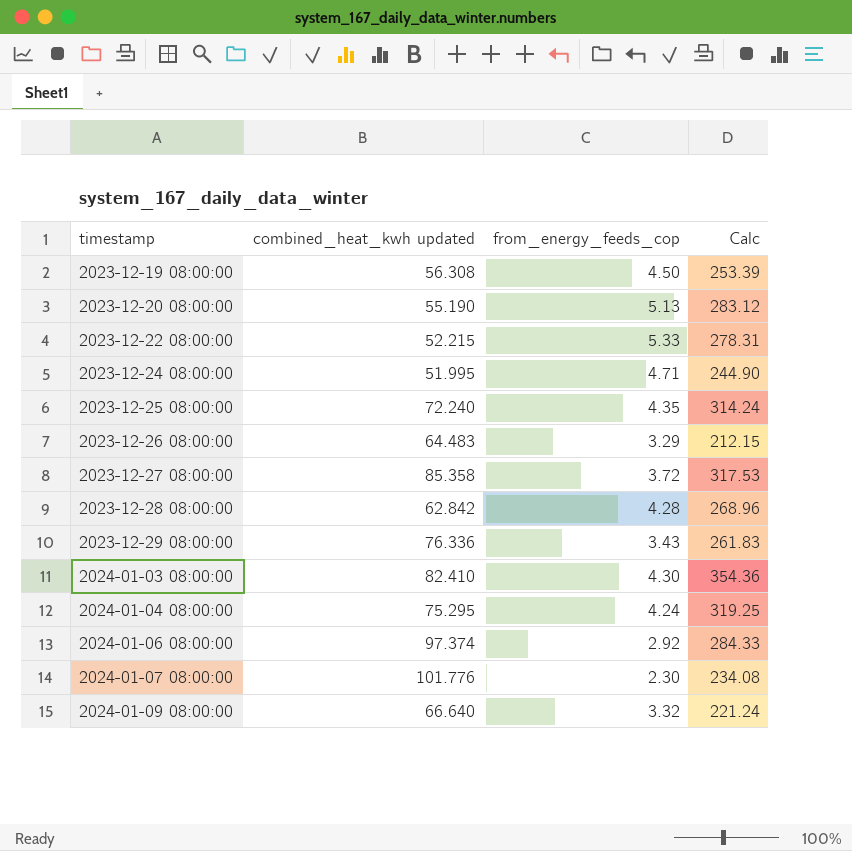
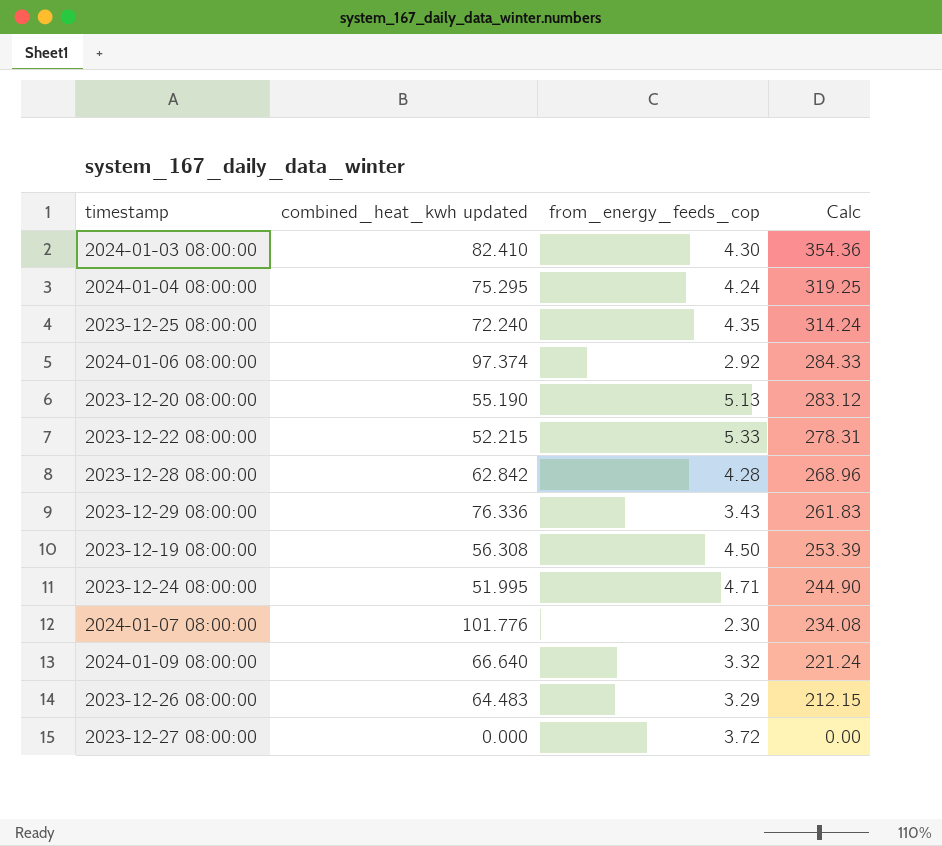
row order: timestamp ascending -> Calc descending
2023-12-27 08:00:00 | combined_heat_kwh updated: 85.358 -> 0.000
2023-12-27 08:00:00 | Calc: 317.53 -> 0.00

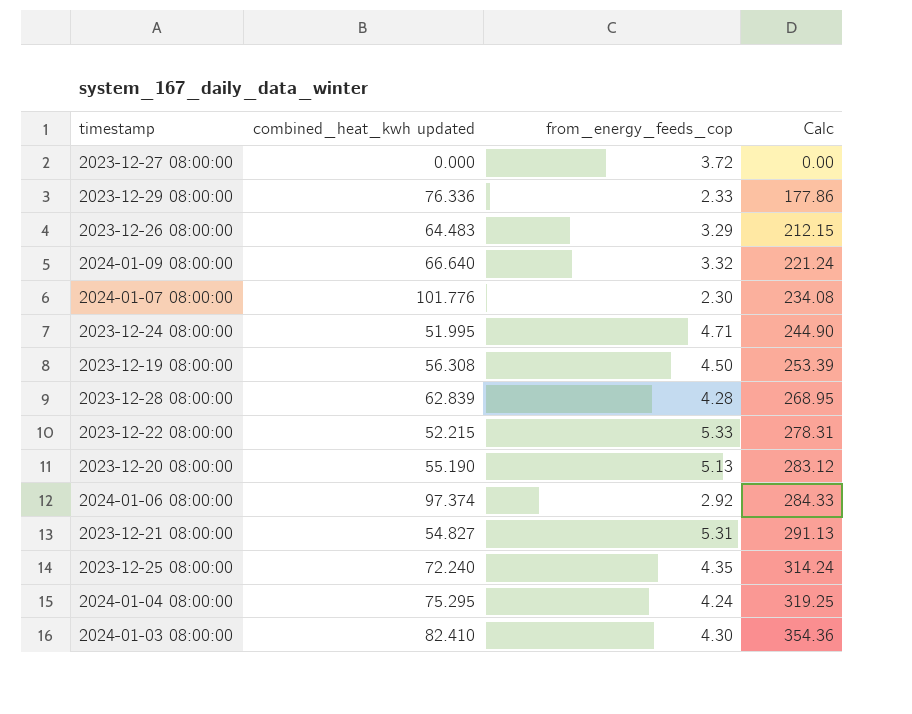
row order: Calc descending -> Calc ascending
2023-12-29 08:00:00 | from_energy_feeds_cop: 3.43 -> 2.33
2023-12-29 08:00:00 | Calc: 261.83 -> 177.86
2023-12-28 08:00:00 | combined_heat_kwh updated: 62.842 -> 62.839
2023-12-28 08:00:00 | Calc: 268.96 -> 268.95
row 2023-12-21 08:00:00: none -> 54.827 | 5.31 | 291.13

